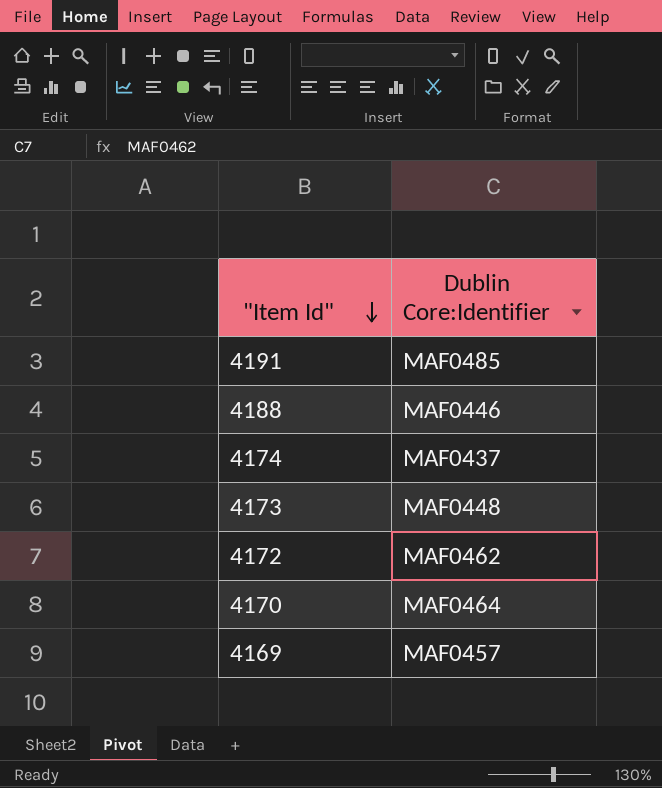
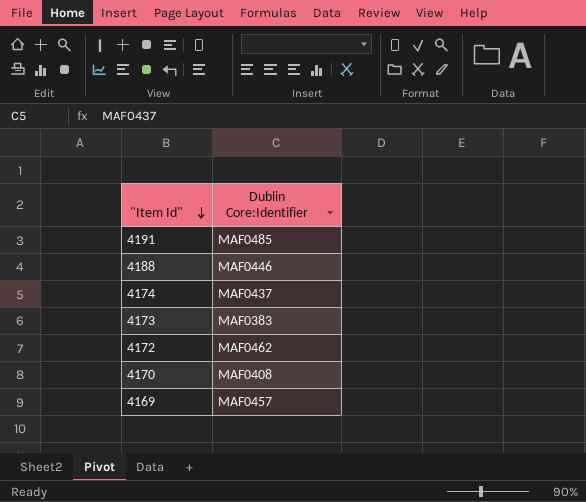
4173 | Dublin Core:Identifier: MAF0448 -> MAF0383
4170 | Dublin Core:Identifier: MAF0464 -> MAF0408

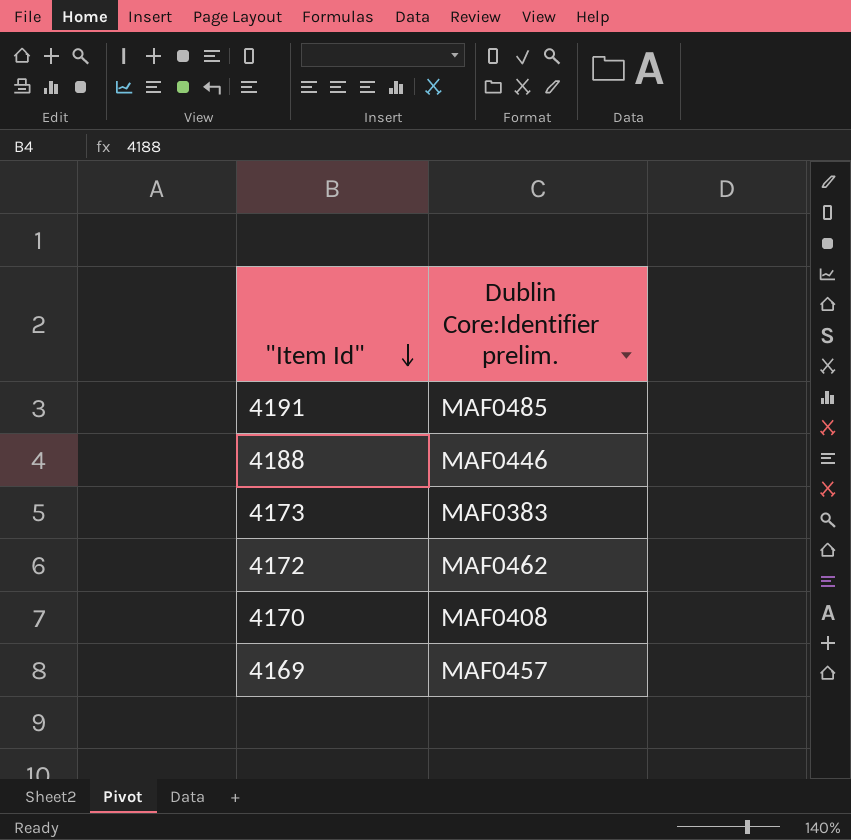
column name: Dublin Core:Identifier -> Dublin Core:Identifier prelim.
row 4174: MAF0437 -> none

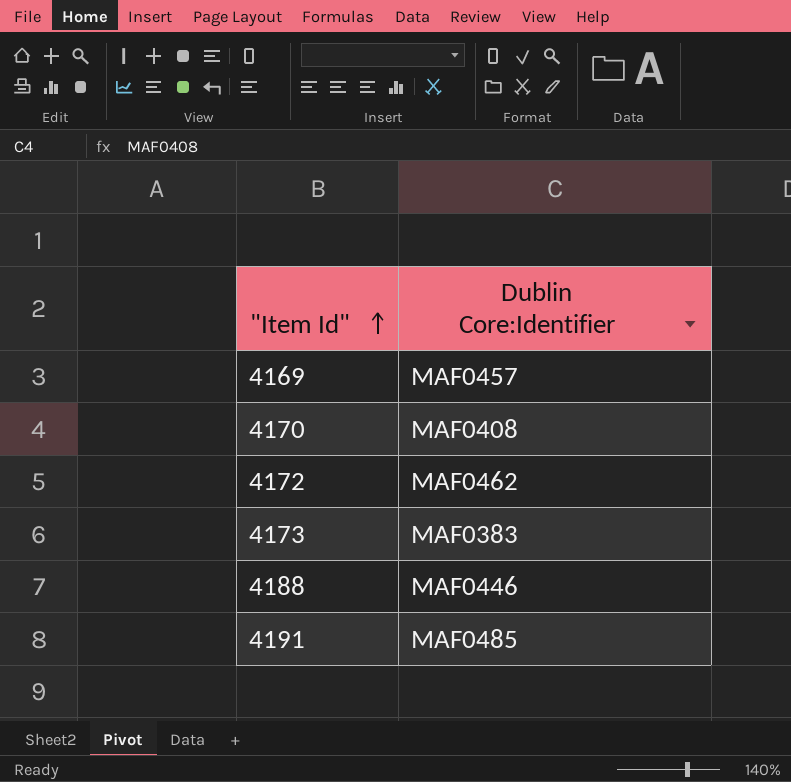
row order: "Item Id" descending -> "Item Id" ascending
column name: Dublin Core:Identifier prelim. -> Dublin Core:Identifier

